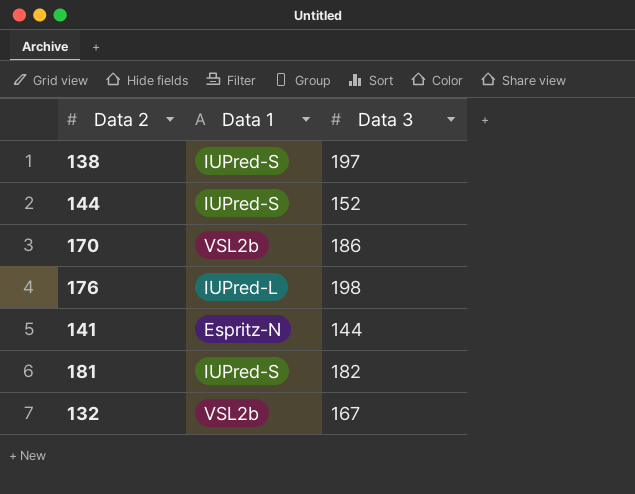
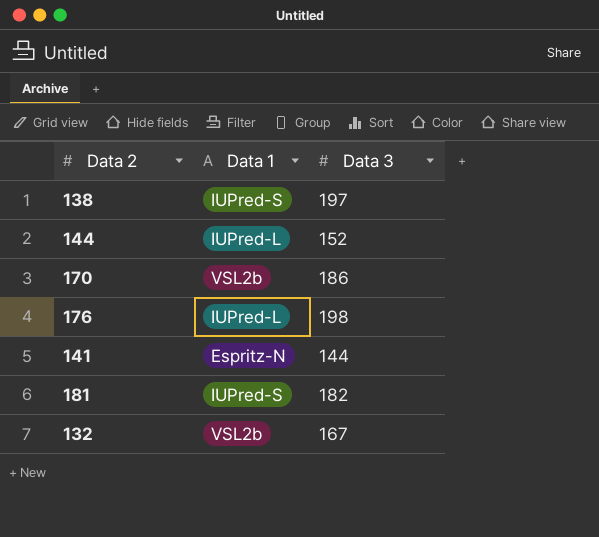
144 | Data 1: IUPred-S -> IUPred-L

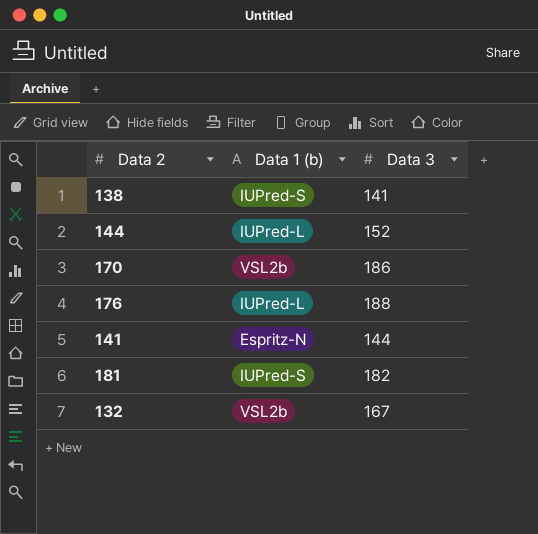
column name: Data 1 -> Data 1 (b)
138 | Data 3: 197 -> 141
176 | Data 3: 198 -> 188

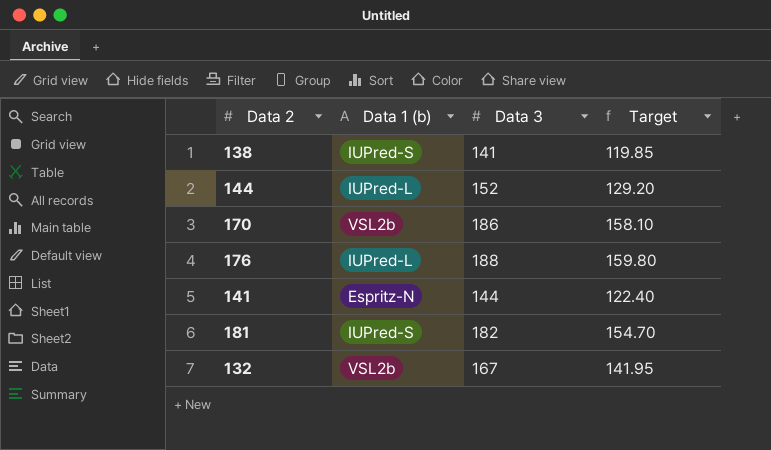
column Target | formula: none -> [Data 3] * 0.85

